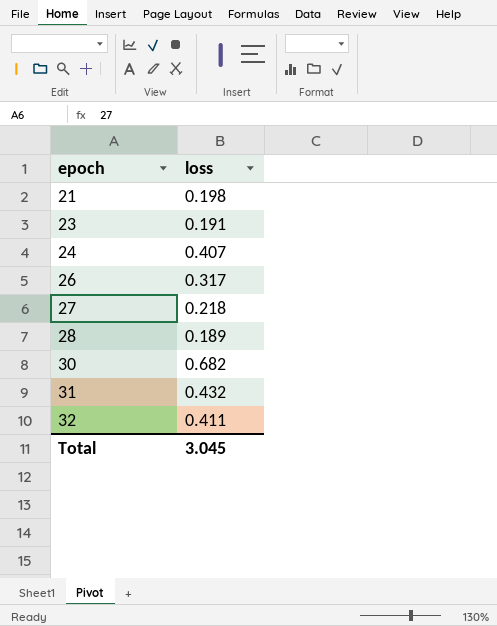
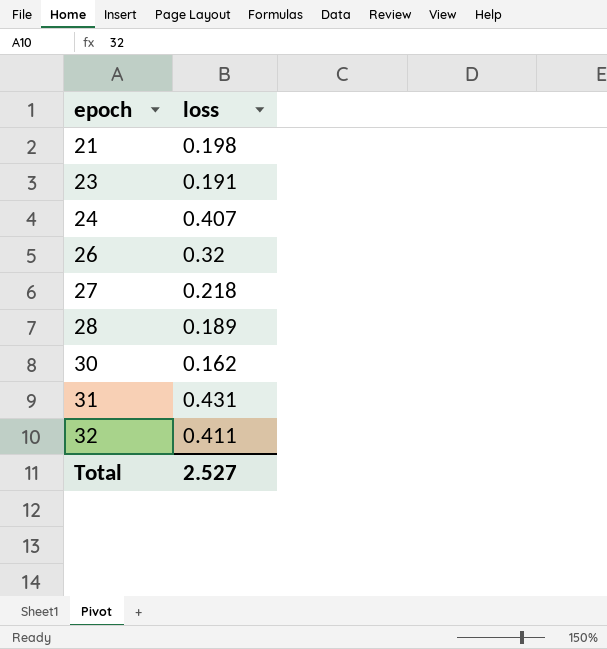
26 | loss: 0.317 -> 0.32
30 | loss: 0.682 -> 0.162
31 | loss: 0.432 -> 0.431
Total | loss: 3.045 -> 2.527

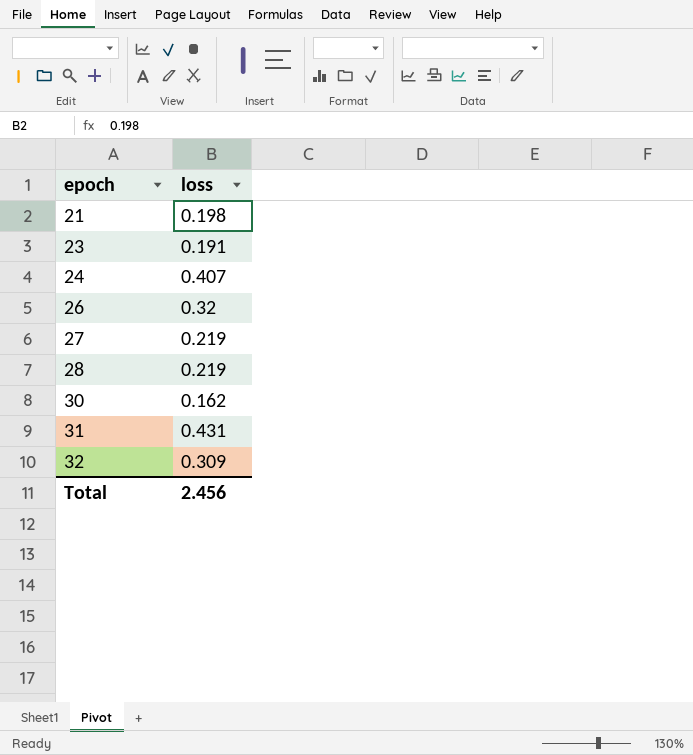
27 | loss: 0.218 -> 0.219
28 | loss: 0.189 -> 0.219
32 | loss: 0.411 -> 0.309
Total | loss: 2.527 -> 2.456

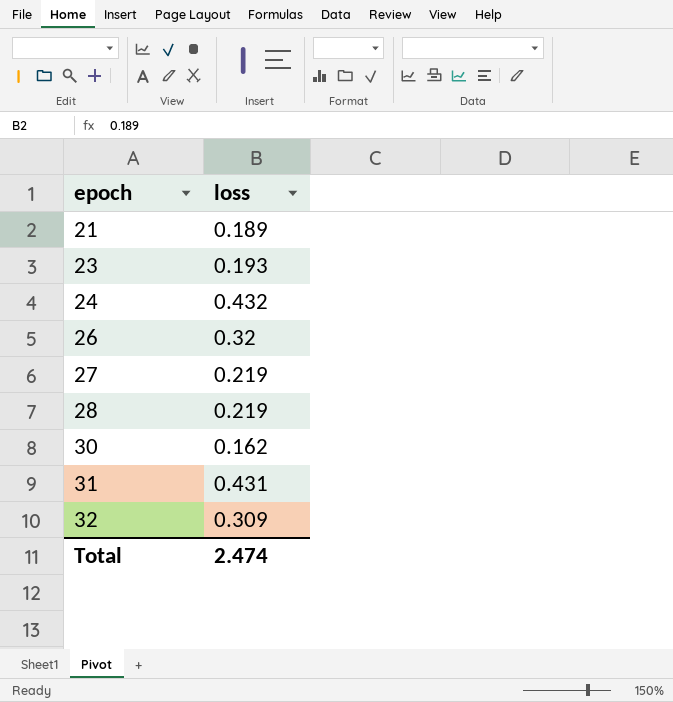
21 | loss: 0.198 -> 0.189
23 | loss: 0.191 -> 0.193
24 | loss: 0.407 -> 0.432
Total | loss: 2.456 -> 2.474

